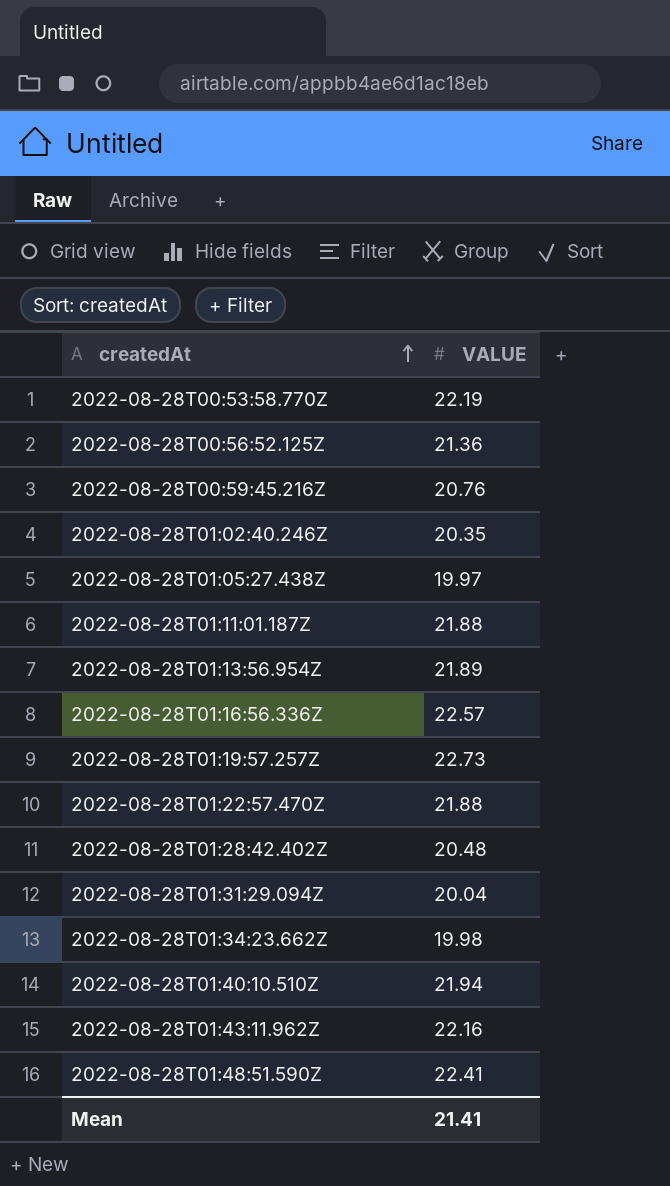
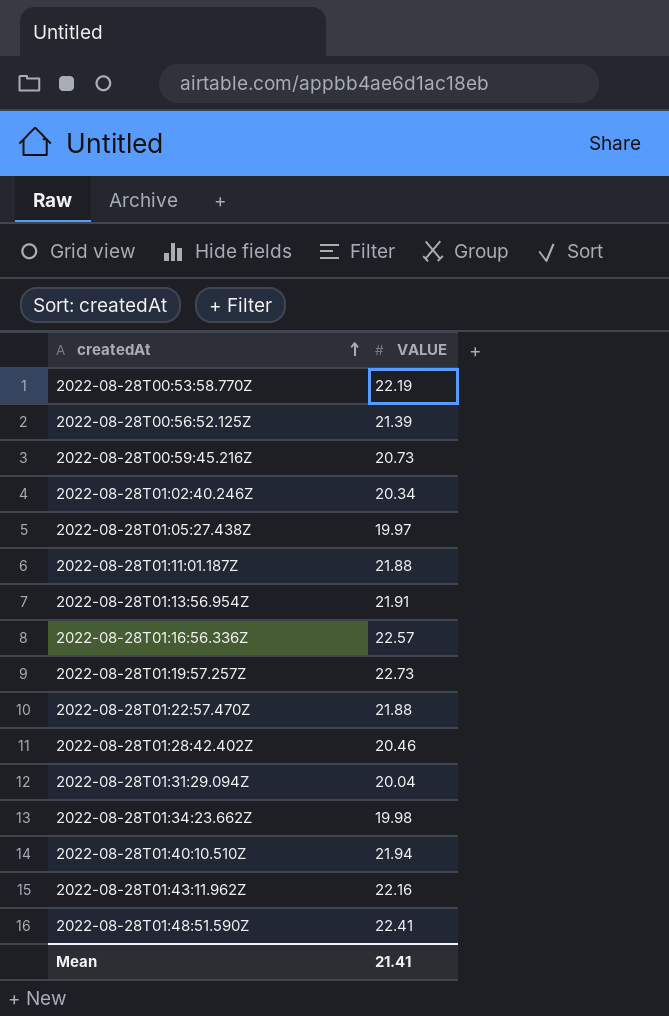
2022-08-28T00:56:52.125Z | VALUE: 21.36 -> 21.39
2022-08-28T00:59:45.216Z | VALUE: 20.76 -> 20.73
2022-08-28T01:02:40.246Z | VALUE: 20.35 -> 20.34
2022-08-28T01:13:56.954Z | VALUE: 21.89 -> 21.91
2022-08-28T01:28:42.402Z | VALUE: 20.48 -> 20.46

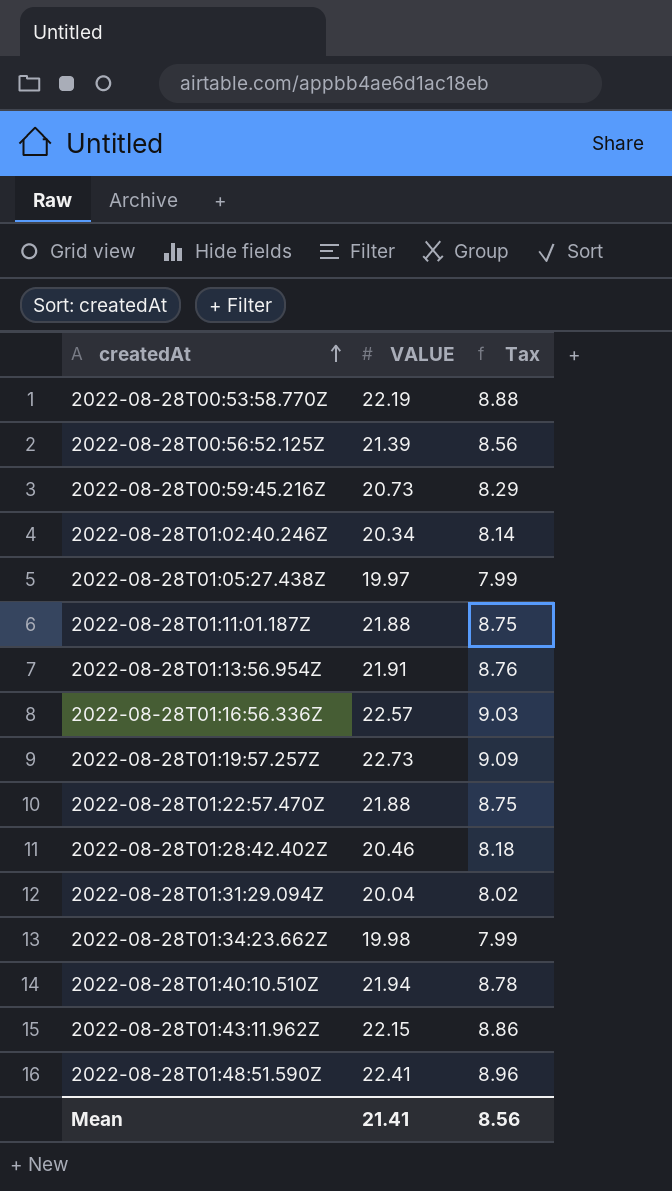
column Tax | formula: none -> [VALUE] * 0.4
2022-08-28T01:43:11.962Z | VALUE: 22.16 -> 22.15

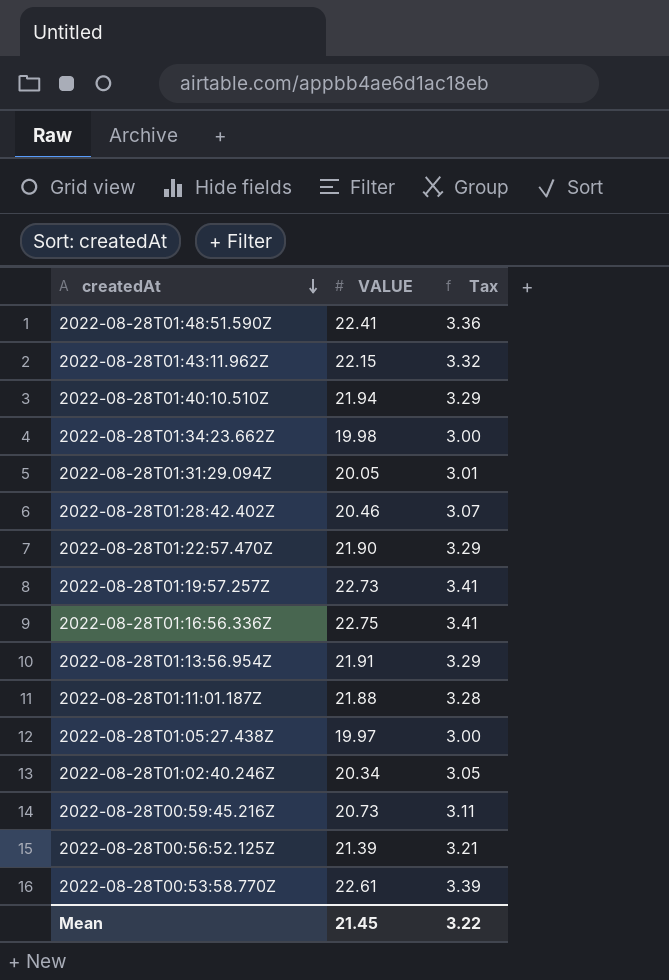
row order: createdAt ascending -> createdAt descending
column Tax | formula: [VALUE] * 0.4 -> [VALUE] * 0.15
2022-08-28T01:31:29.094Z | VALUE: 20.04 -> 20.05
2022-08-28T01:22:57.470Z | VALUE: 21.88 -> 21.90
2022-08-28T01:16:56.336Z | VALUE: 22.57 -> 22.75
2022-08-28T00:53:58.770Z | VALUE: 22.19 -> 22.61
Mean | VALUE: 21.41 -> 21.45
Mean | Tax: 8.56 -> 3.22

